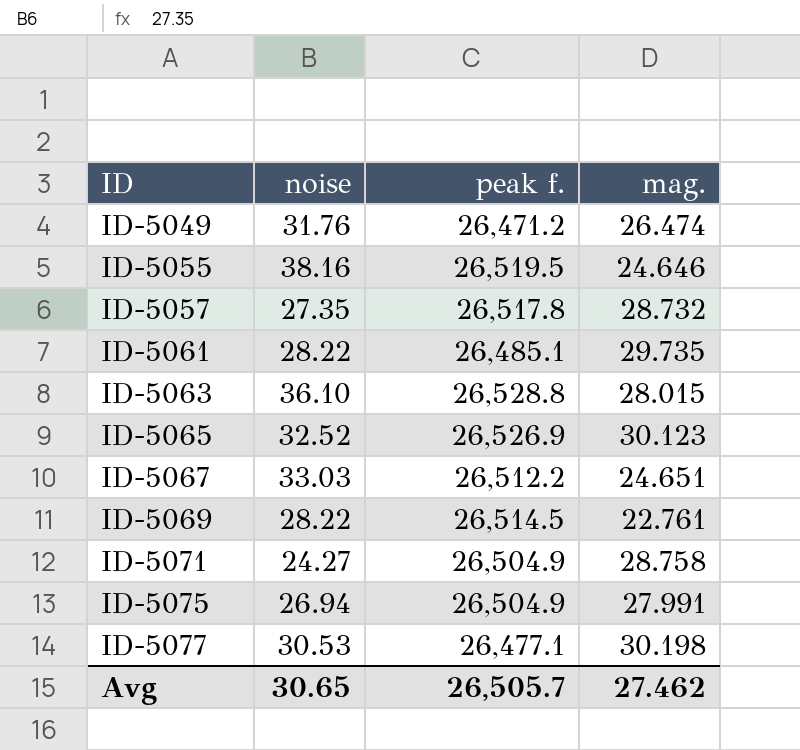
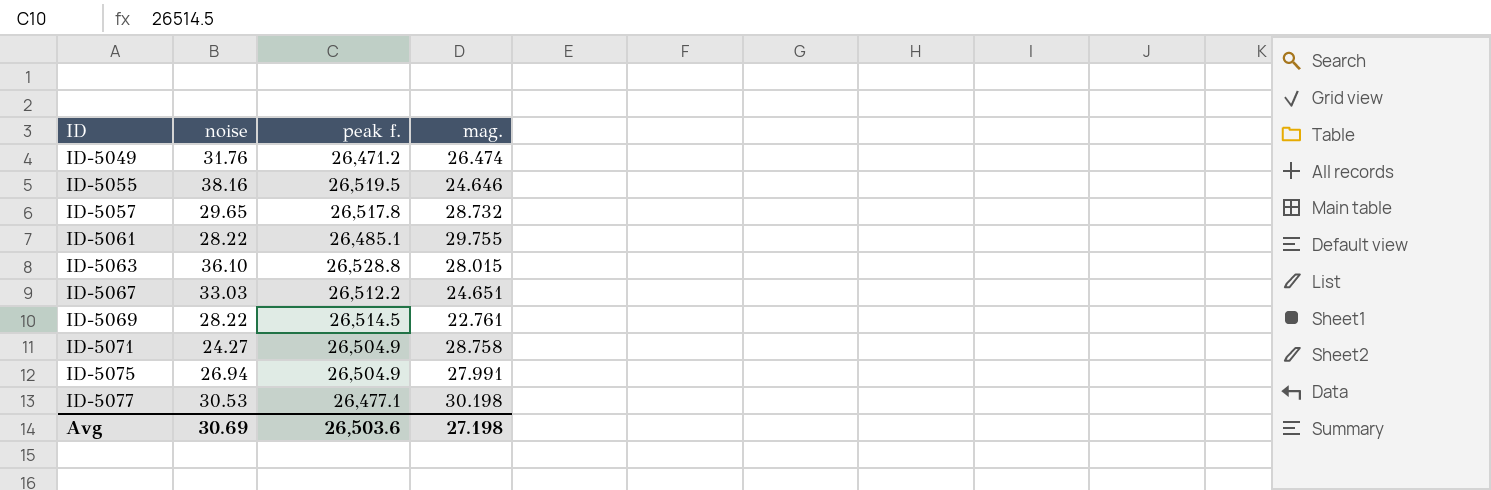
row ID-5065: 32.52 | 26,526.9 | 30.123 -> none
ID-5057 | noise: 27.35 -> 29.65
ID-5061 | mag.: 29.735 -> 29.755
Avg | noise: 30.65 -> 30.69
Avg | peak f.: 26,505.7 -> 26,503.6
Avg | mag.: 27.462 -> 27.198

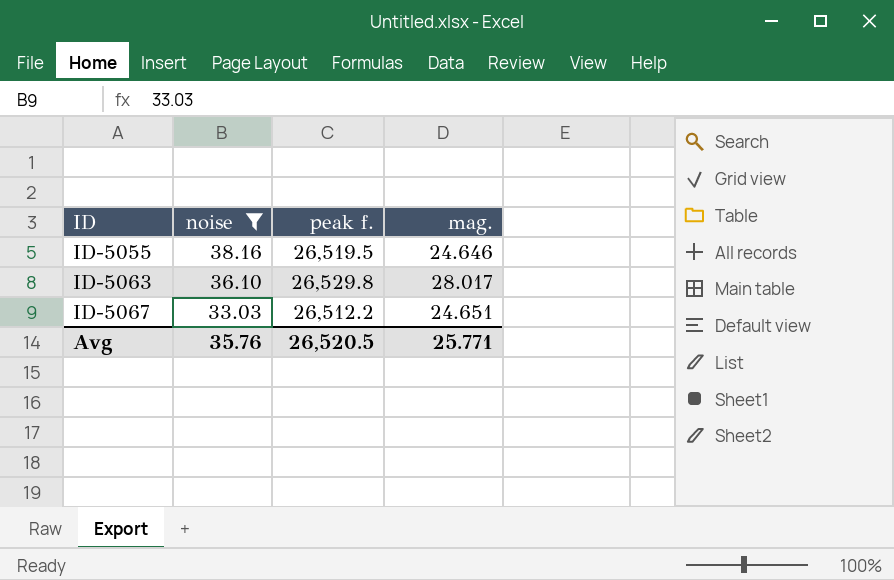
filter: none -> noise >= 33.03
ID-5063 | peak f.: 26,528.8 -> 26,529.8
ID-5063 | mag.: 28.015 -> 28.017
Avg | noise: 30.69 -> 35.76
Avg | peak f.: 26,503.6 -> 26,520.5
Avg | mag.: 27.198 -> 25.771

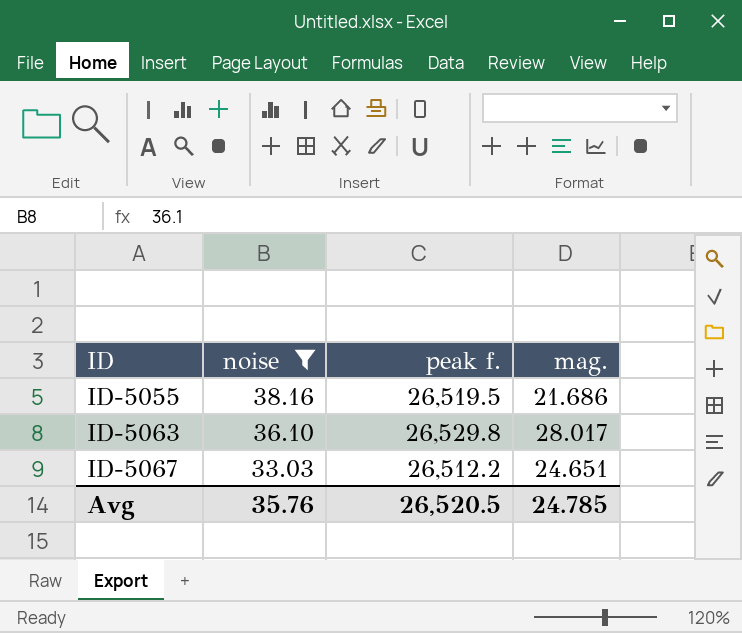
ID-5055 | mag.: 24.646 -> 21.686
Avg | mag.: 25.771 -> 24.785

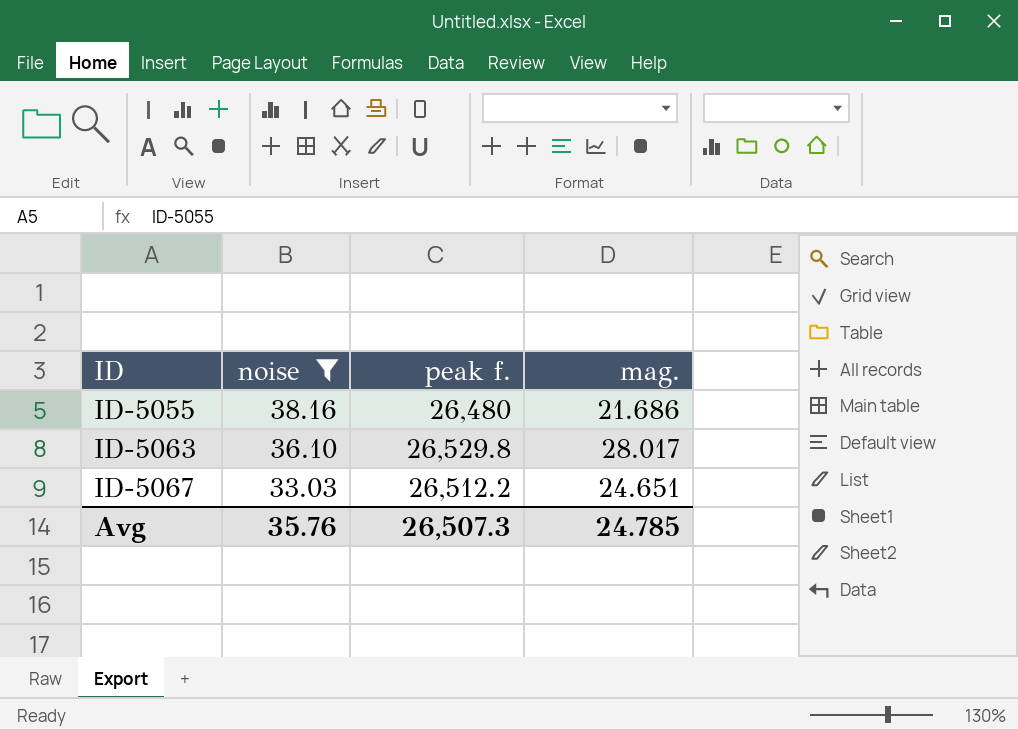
ID-5055 | peak f.: 26,519.5 -> 26,480
Avg | peak f.: 26,520.5 -> 26,507.3

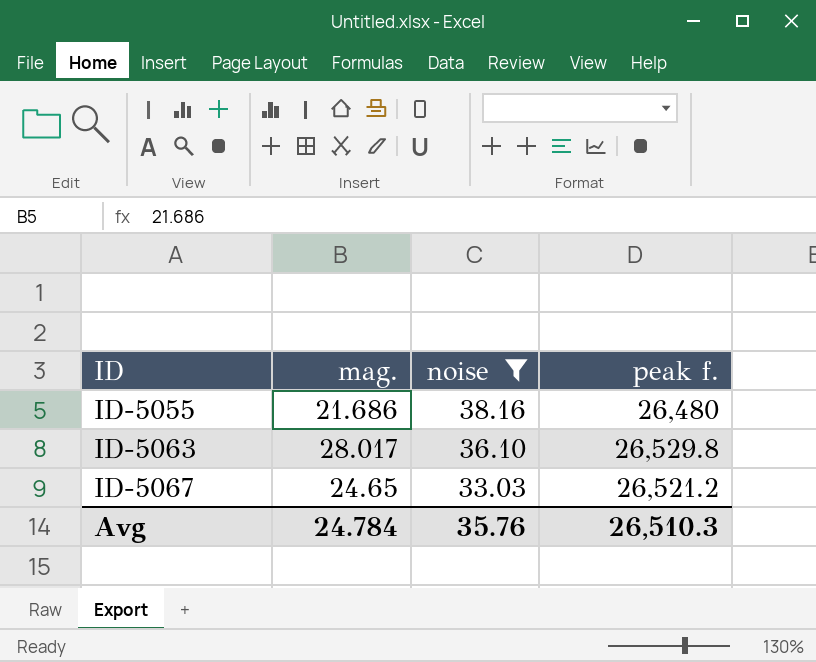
column mag. | position: 4 -> 2
ID-5067 | mag.: 24.651 -> 24.65
ID-5067 | peak f.: 26,512.2 -> 26,521.2
Avg | mag.: 24.785 -> 24.784
Avg | peak f.: 26,507.3 -> 26,510.3

